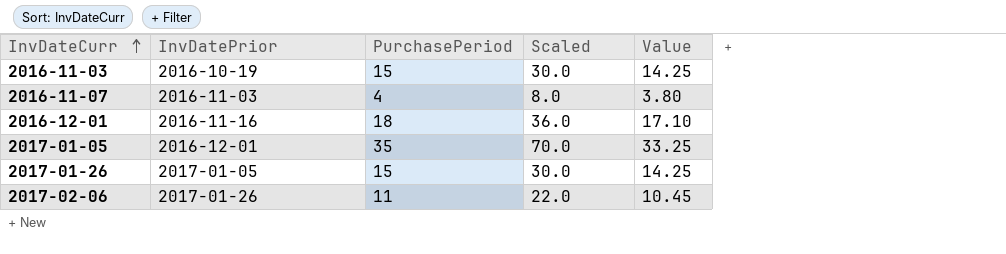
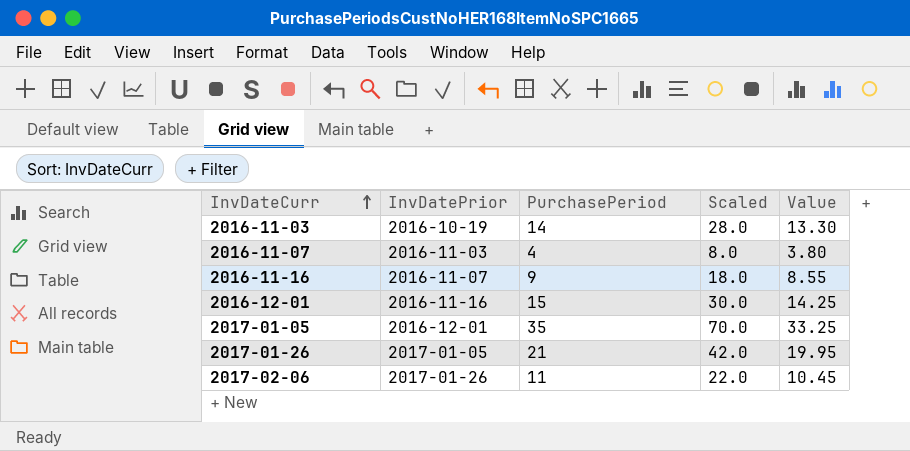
2016-11-03 | PurchasePeriod: 15 -> 14
2016-11-03 | Scaled: 30.0 -> 28.0
2016-11-03 | Value: 14.25 -> 13.30
row 2016-11-16: none -> 2016-11-07 | 9 | 18.0 | 8.55
2016-12-01 | PurchasePeriod: 18 -> 15
2016-12-01 | Scaled: 36.0 -> 30.0
2016-12-01 | Value: 17.10 -> 14.25
2017-01-26 | PurchasePeriod: 15 -> 21
2017-01-26 | Scaled: 30.0 -> 42.0
2017-01-26 | Value: 14.25 -> 19.95

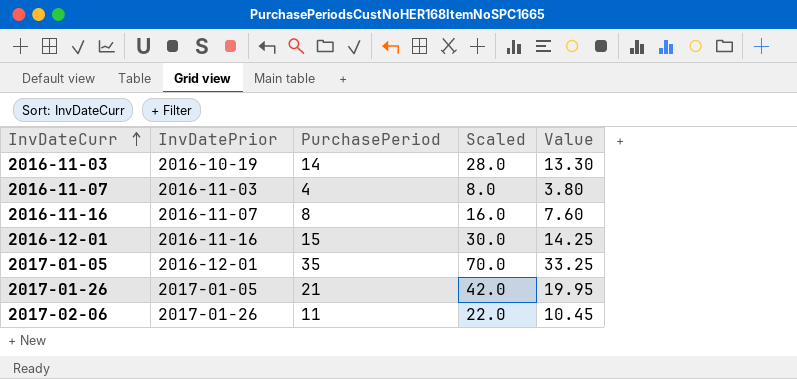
2016-11-16 | PurchasePeriod: 9 -> 8
2016-11-16 | Scaled: 18.0 -> 16.0
2016-11-16 | Value: 8.55 -> 7.60

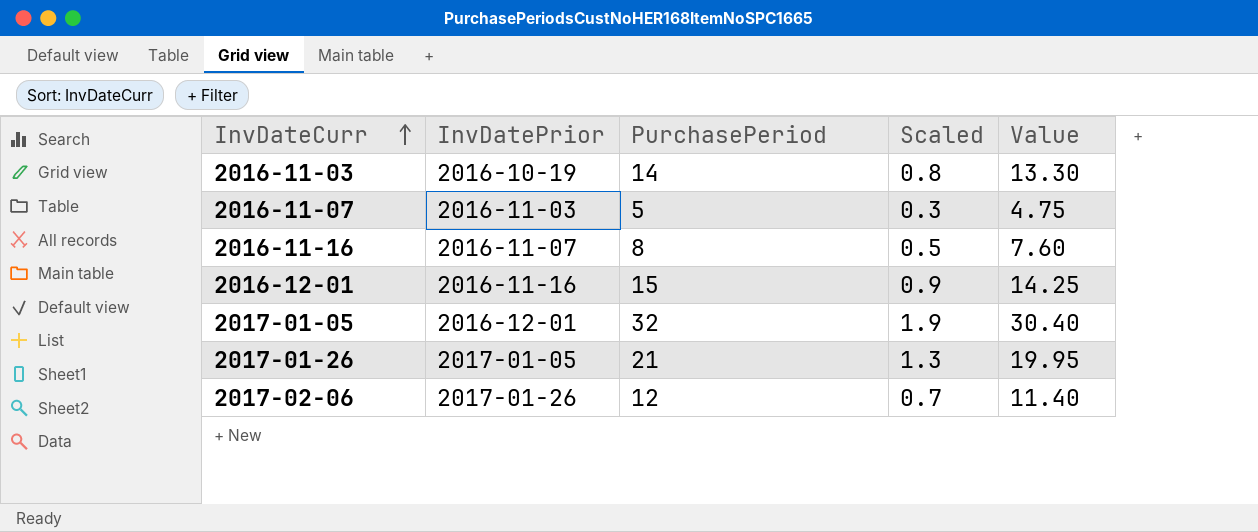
column Scaled | formula: [PurchasePeriod] * 2 -> [PurchasePeriod] * 0.06
2016-11-07 | PurchasePeriod: 4 -> 5
2016-11-07 | Value: 3.80 -> 4.75
2017-01-05 | PurchasePeriod: 35 -> 32
2017-01-05 | Value: 33.25 -> 30.40
2017-02-06 | PurchasePeriod: 11 -> 12
2017-02-06 | Value: 10.45 -> 11.40

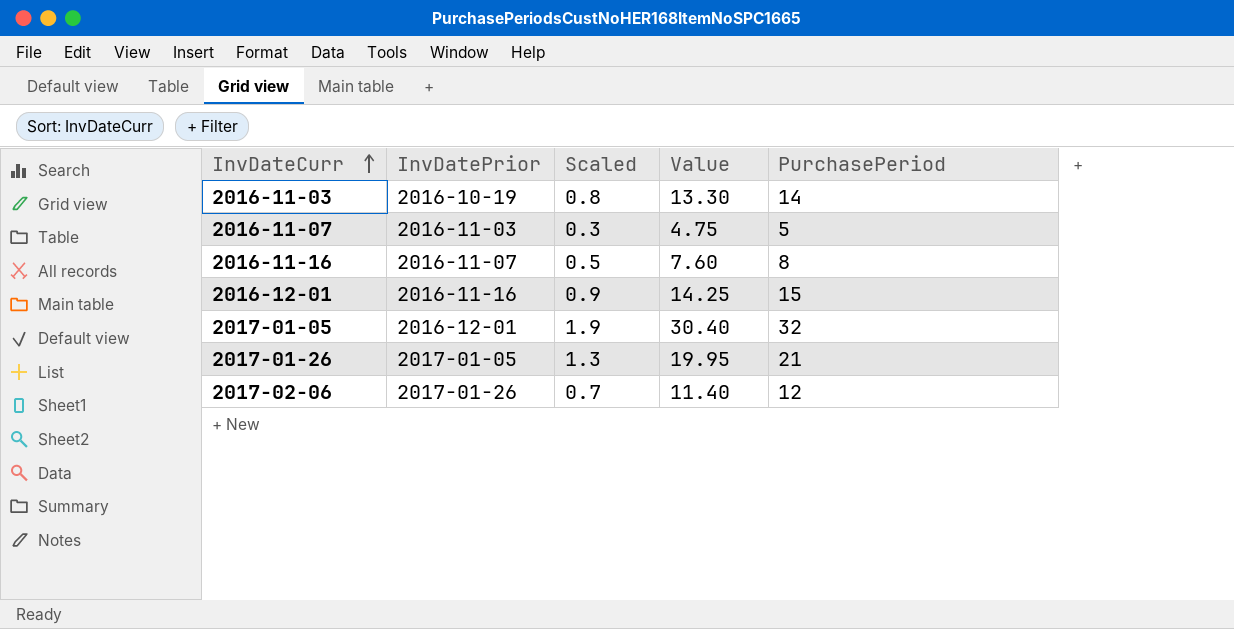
column PurchasePeriod | position: 3 -> 5

